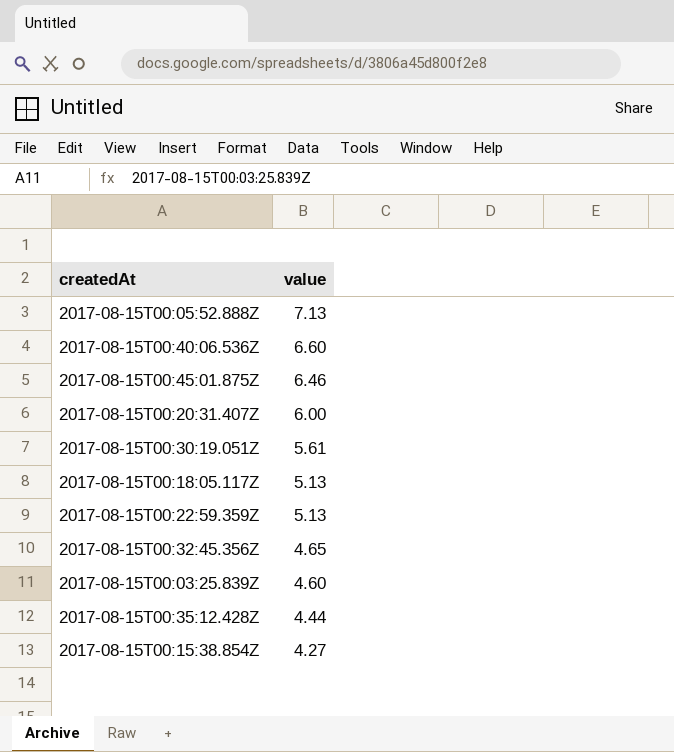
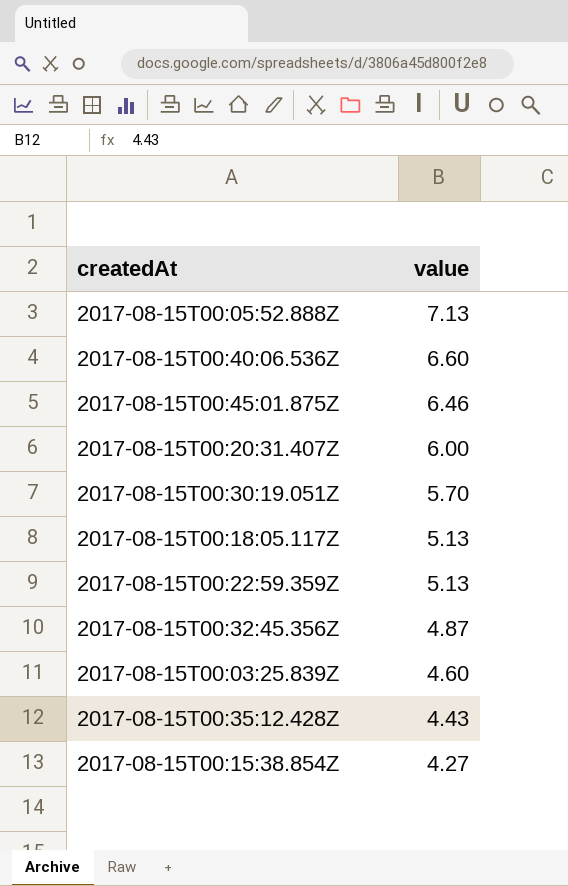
2017-08-15T00:30:19.051Z | value: 5.61 -> 5.70
2017-08-15T00:32:45.356Z | value: 4.65 -> 4.87
2017-08-15T00:35:12.428Z | value: 4.44 -> 4.43

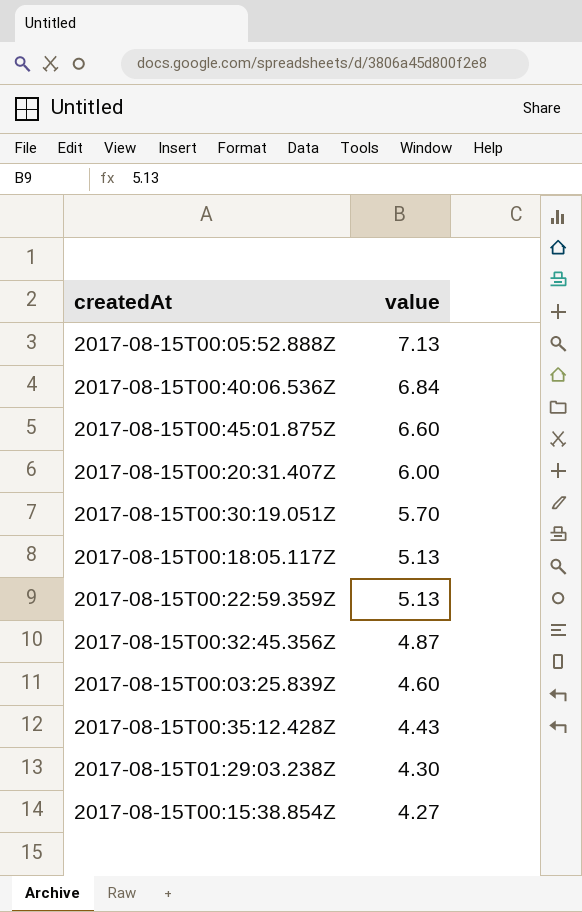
2017-08-15T00:40:06.536Z | value: 6.60 -> 6.84
2017-08-15T00:45:01.875Z | value: 6.46 -> 6.60
row 2017-08-15T01:29:03.238Z: none -> 4.30

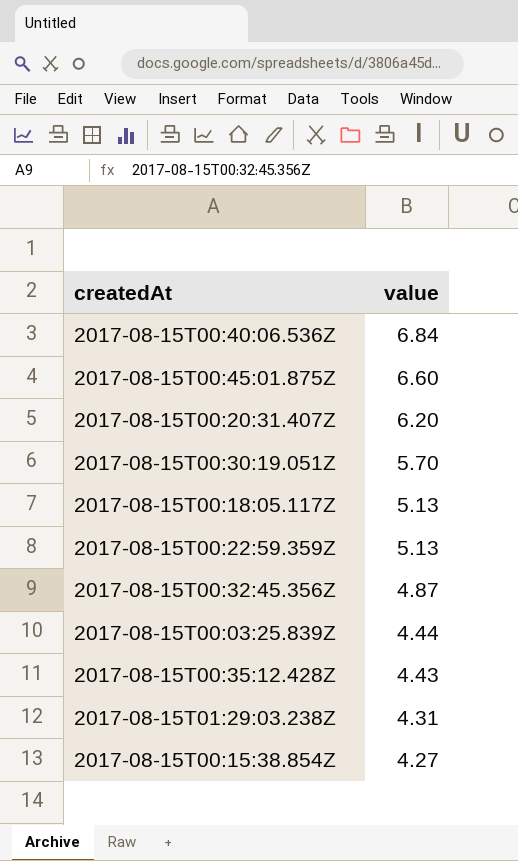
row 2017-08-15T00:05:52.888Z: 7.13 -> none
2017-08-15T00:20:31.407Z | value: 6.00 -> 6.20
2017-08-15T00:03:25.839Z | value: 4.60 -> 4.44
2017-08-15T01:29:03.238Z | value: 4.30 -> 4.31

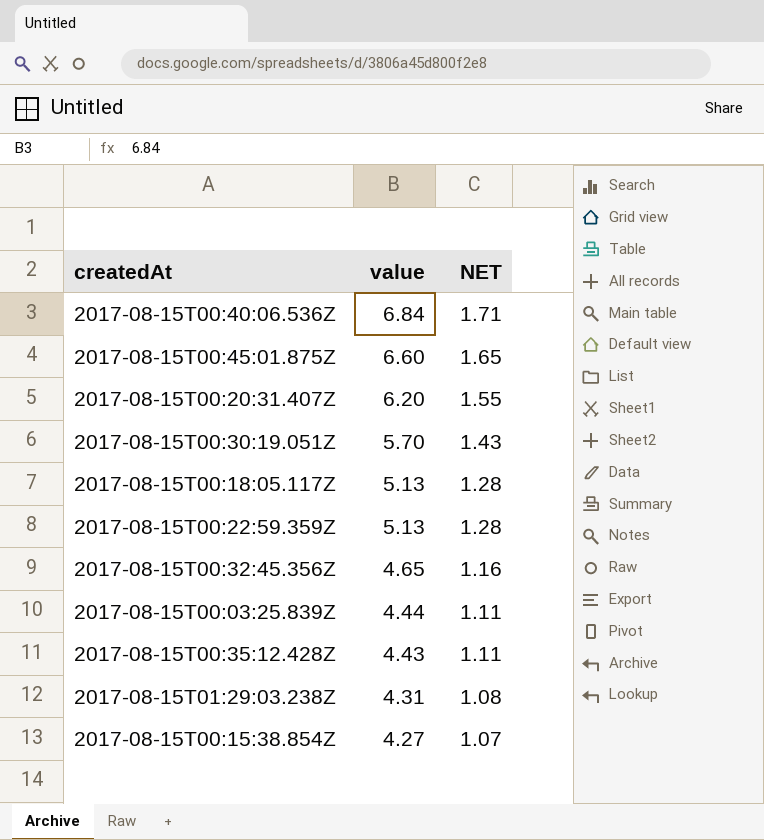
column NET | formula: none -> [value] * 0.25
2017-08-15T00:32:45.356Z | value: 4.87 -> 4.65

